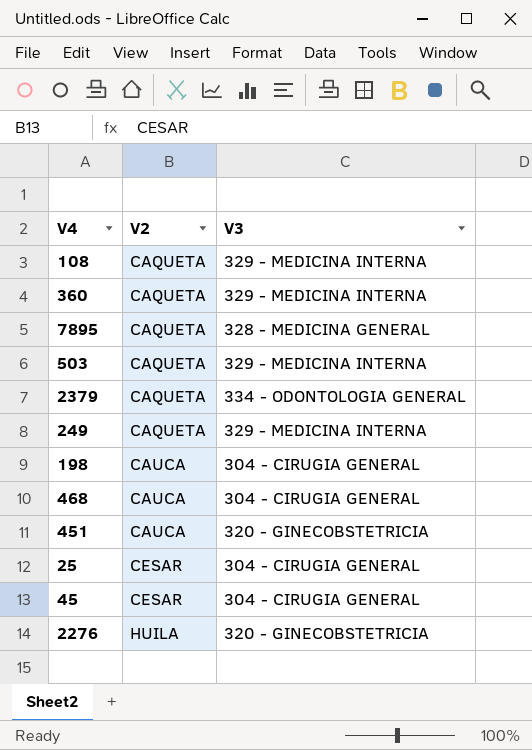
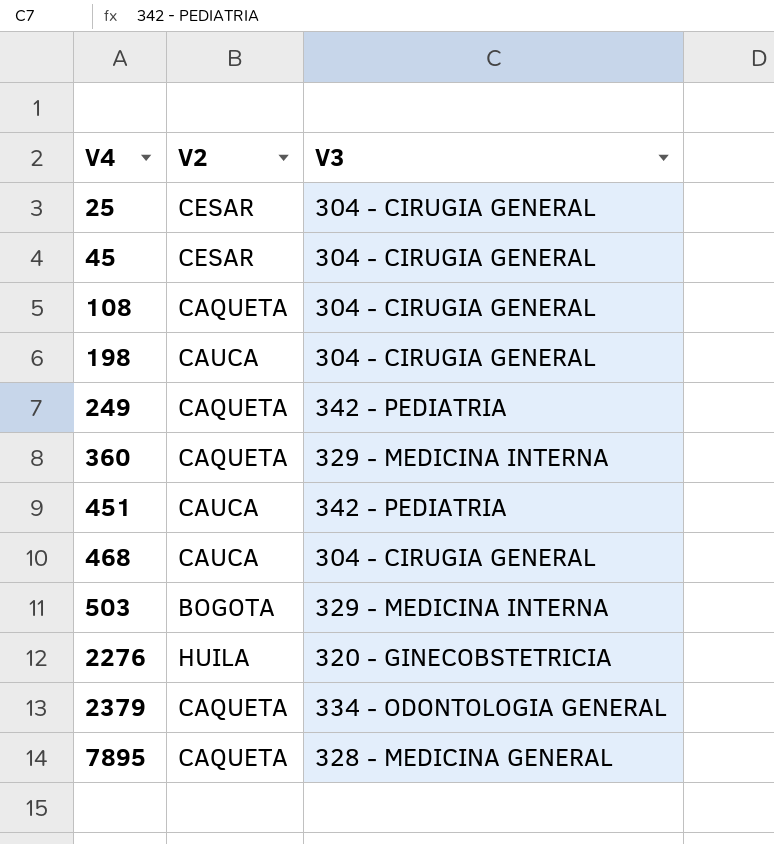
row order: V2 ascending -> V4 ascending
108 | V3: 329 - MEDICINA INTERNA -> 304 - CIRUGIA GENERAL
249 | V3: 329 - MEDICINA INTERNA -> 342 - PEDIATRIA
451 | V3: 320 - GINECOBSTETRICIA -> 342 - PEDIATRIA
503 | V2: CAQUETA -> BOGOTA

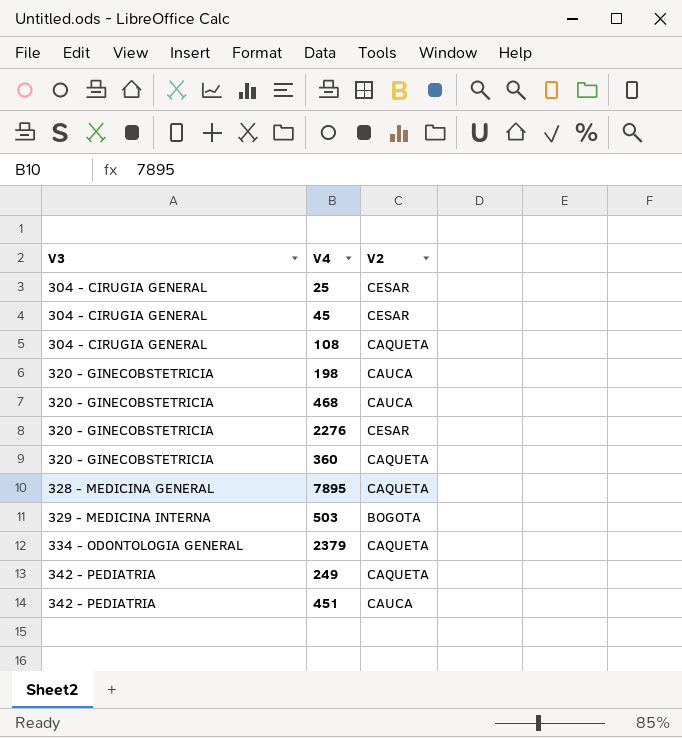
row order: V4 ascending -> V3 ascending
column V3 | position: 3 -> 1
198 | V3: 304 - CIRUGIA GENERAL -> 320 - GINECOBSTETRICIA
468 | V3: 304 - CIRUGIA GENERAL -> 320 - GINECOBSTETRICIA
2276 | V2: HUILA -> CESAR
360 | V3: 329 - MEDICINA INTERNA -> 320 - GINECOBSTETRICIA

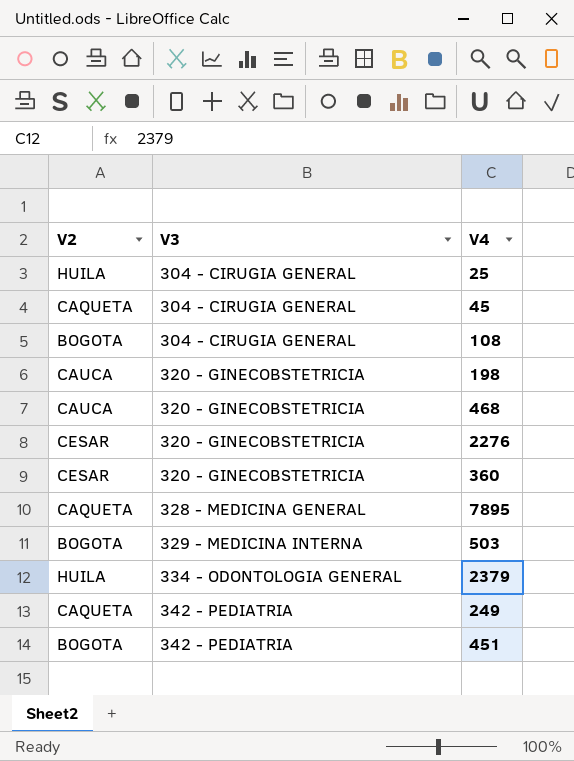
column V2 | position: 3 -> 1
25 | V2: CESAR -> HUILA
45 | V2: CESAR -> CAQUETA
108 | V2: CAQUETA -> BOGOTA
360 | V2: CAQUETA -> CESAR
2379 | V2: CAQUETA -> HUILA
451 | V2: CAUCA -> BOGOTA

